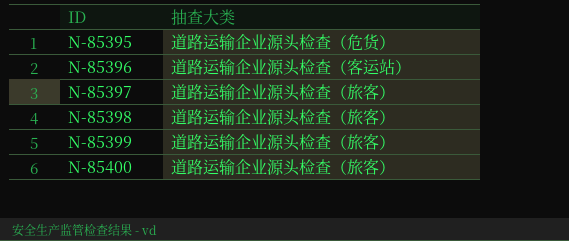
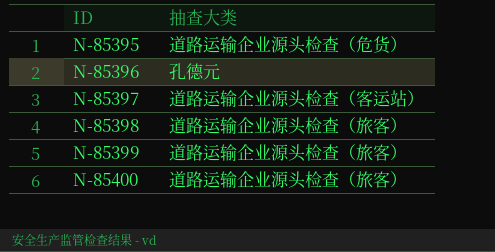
N-85396 | 抽查大类: 道路运输企业源头检查（客运站） -> 孔德元
N-85397 | 抽查大类: 道路运输企业源头检查（旅客） -> 道路运输企业源头检查（客运站）

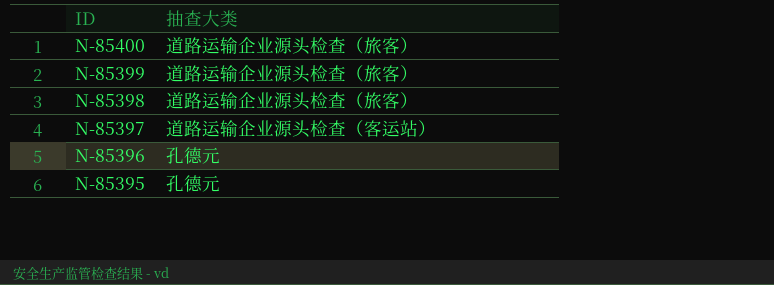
row order: ID ascending -> ID descending
N-85395 | 抽查大类: 道路运输企业源头检查（危货） -> 孔德元

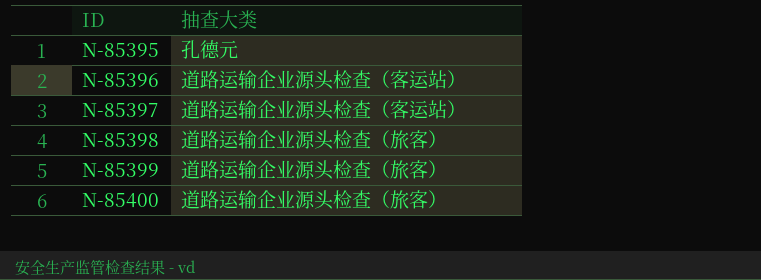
row order: ID descending -> ID ascending
N-85396 | 抽查大类: 孔德元 -> 道路运输企业源头检查（客运站）

